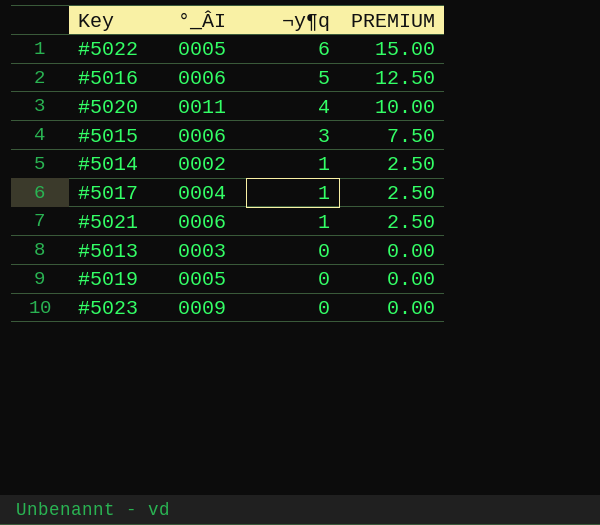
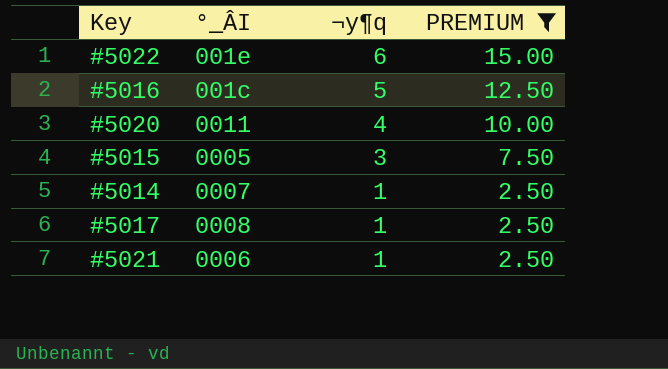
filter: none -> PREMIUM != 0.00
#5022 | °_ÂI: 0005 -> 001e
#5016 | °_ÂI: 0006 -> 001c
#5015 | °_ÂI: 0006 -> 0005
#5014 | °_ÂI: 0002 -> 0007
#5017 | °_ÂI: 0004 -> 0008

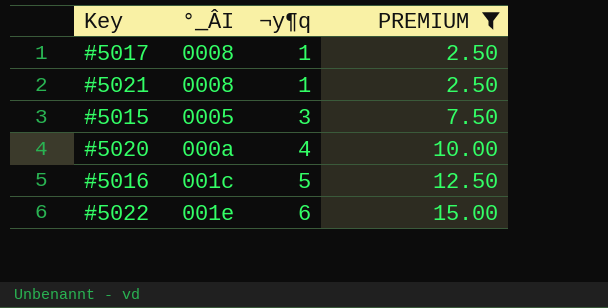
row order: ¬y¶q descending -> ¬y¶q ascending
row #5014: 0007 | 1 | 2.50 -> none
#5021 | °_ÂI: 0006 -> 0008
#5020 | °_ÂI: 0011 -> 000a

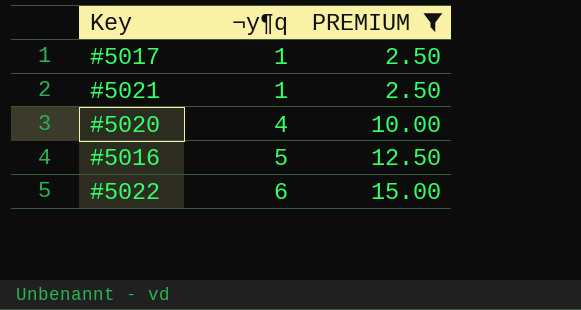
column °_ÂI | position: 2 -> none
row #5015: 0005 | 3 | 7.50 -> none

